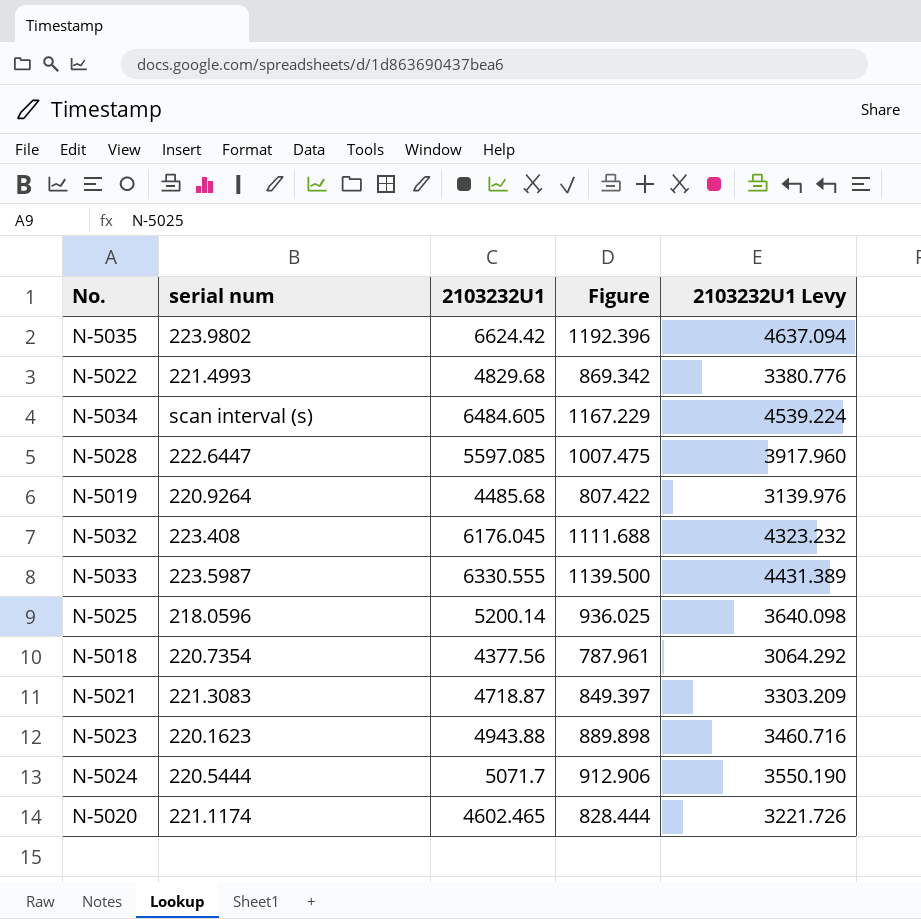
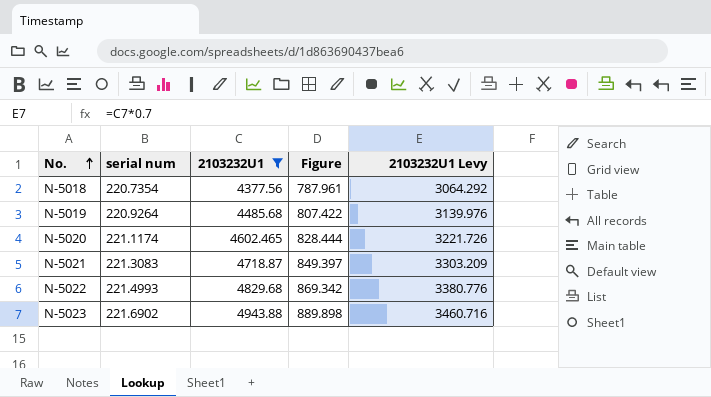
filter: none -> 2103232U1 <= 4943.88
row order: none -> No. ascending
N-5023 | serial num: 220.1623 -> 221.6902

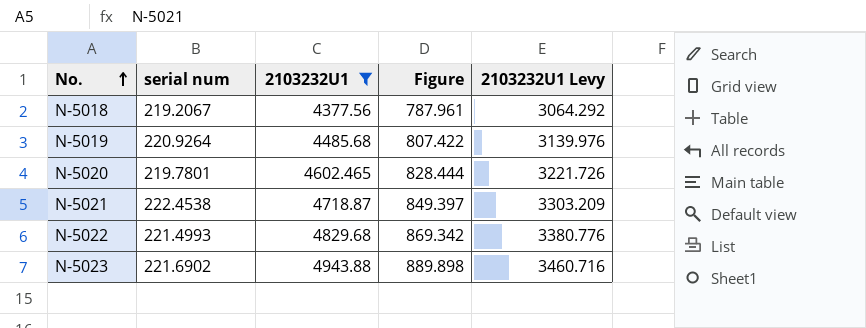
N-5018 | serial num: 220.7354 -> 219.2067
N-5020 | serial num: 221.1174 -> 219.7801
N-5021 | serial num: 221.3083 -> 222.4538

